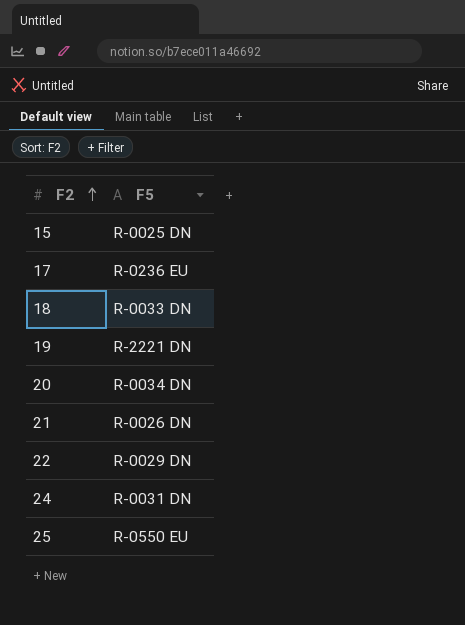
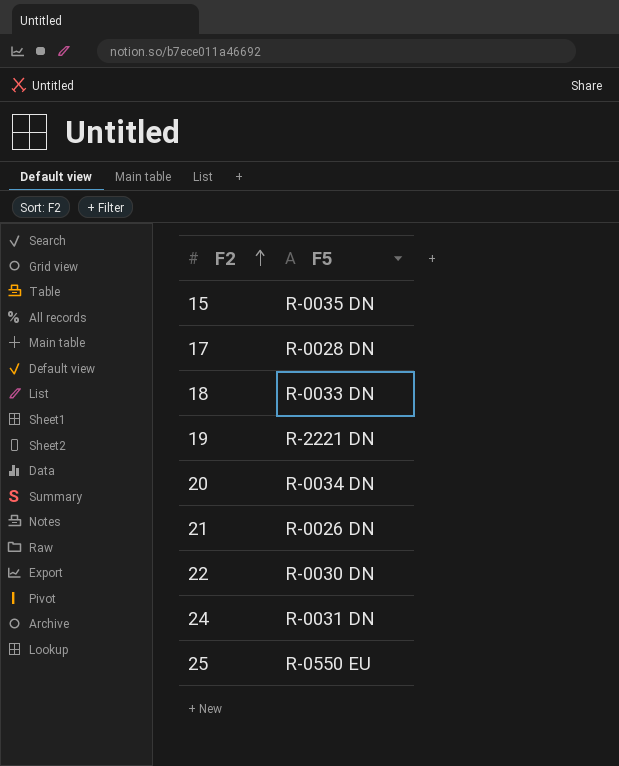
15 | F5: R-0025 DN -> R-0035 DN
17 | F5: R-0236 EU -> R-0028 DN
22 | F5: R-0029 DN -> R-0030 DN

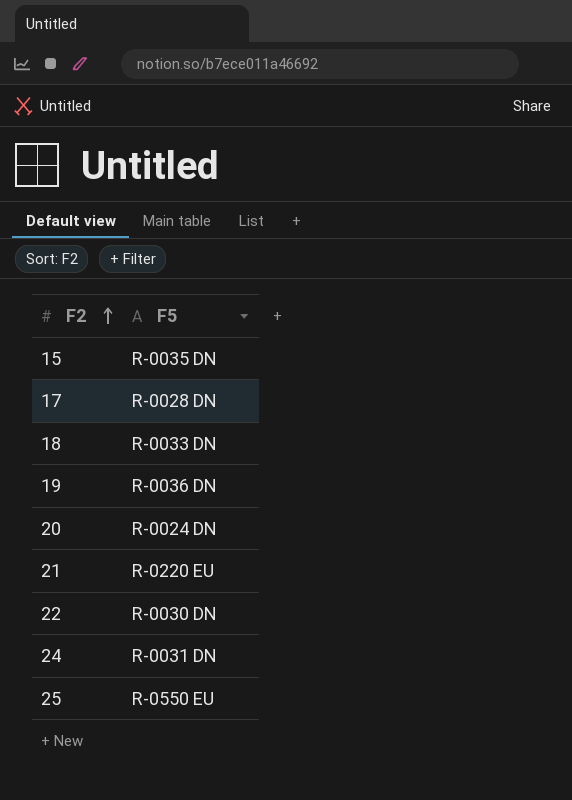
19 | F5: R-2221 DN -> R-0036 DN
20 | F5: R-0034 DN -> R-0024 DN
21 | F5: R-0026 DN -> R-0220 EU

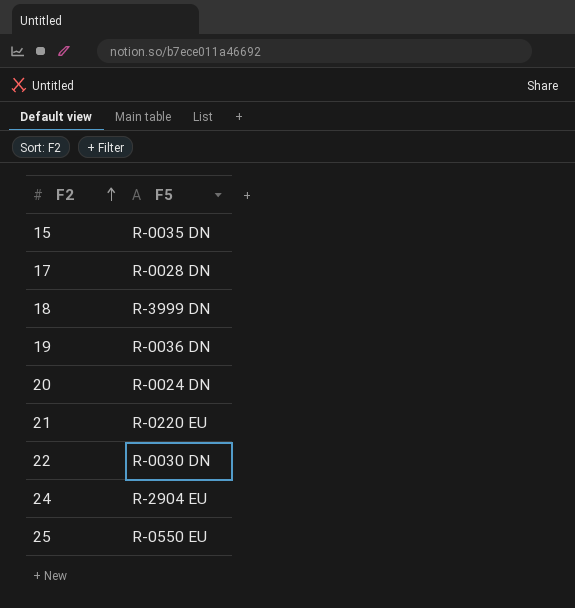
18 | F5: R-0033 DN -> R-3999 DN
24 | F5: R-0031 DN -> R-2904 EU

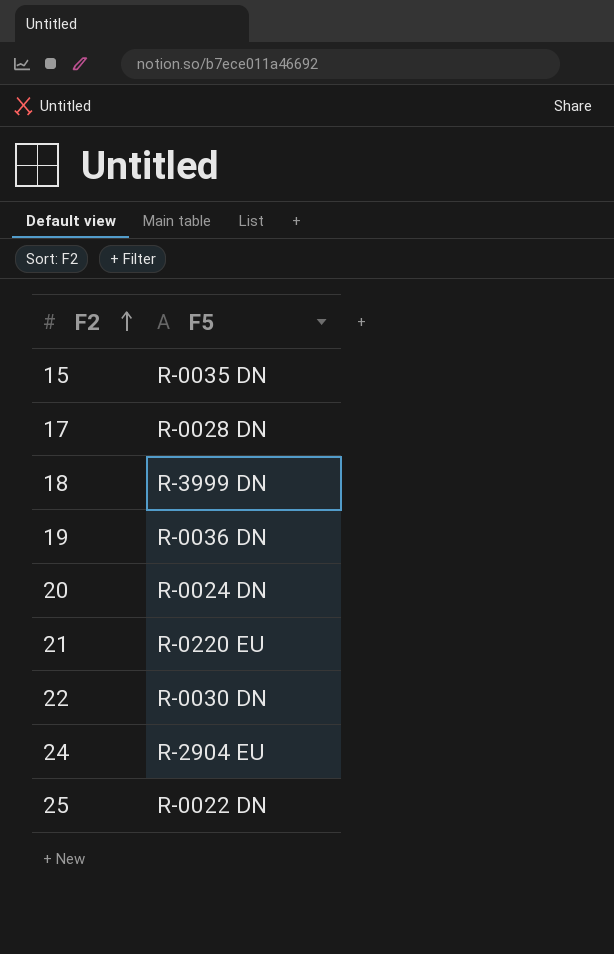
25 | F5: R-0550 EU -> R-0022 DN

